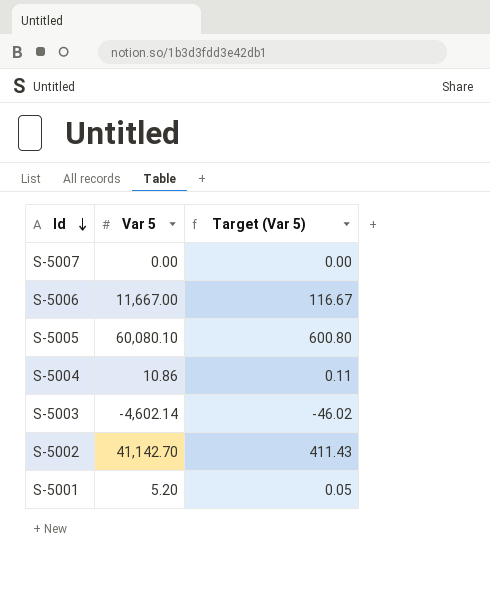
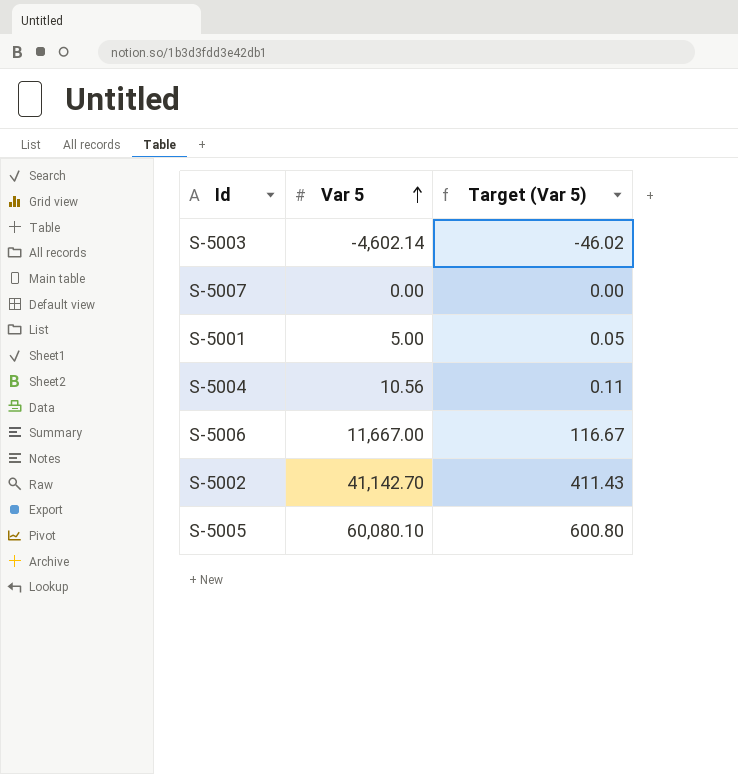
row order: Id descending -> Var 5 ascending
S-5001 | Var 5: 5.20 -> 5.00
S-5004 | Var 5: 10.86 -> 10.56

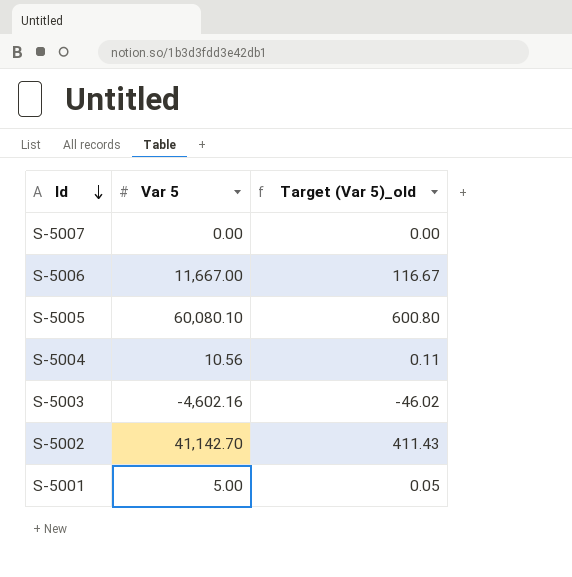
row order: Var 5 ascending -> Id descending
column name: Target (Var 5) -> Target (Var 5)_old
S-5003 | Var 5: -4,602.14 -> -4,602.16

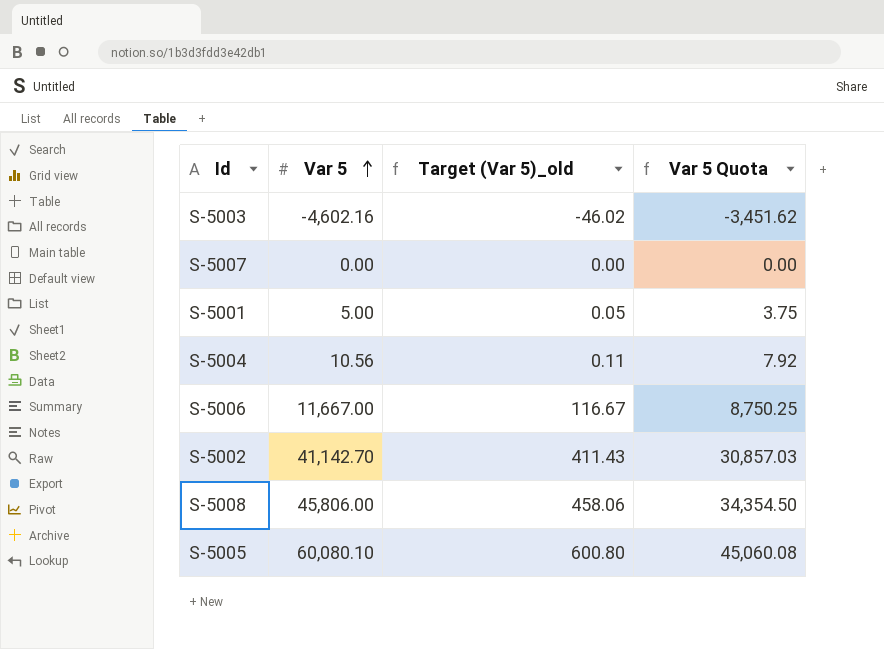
row order: Id descending -> Var 5 ascending
column Var 5 Quota | formula: none -> [Var 5] * 0.75
row S-5008: none -> 45,806.00 | 458.06 | 34,354.50

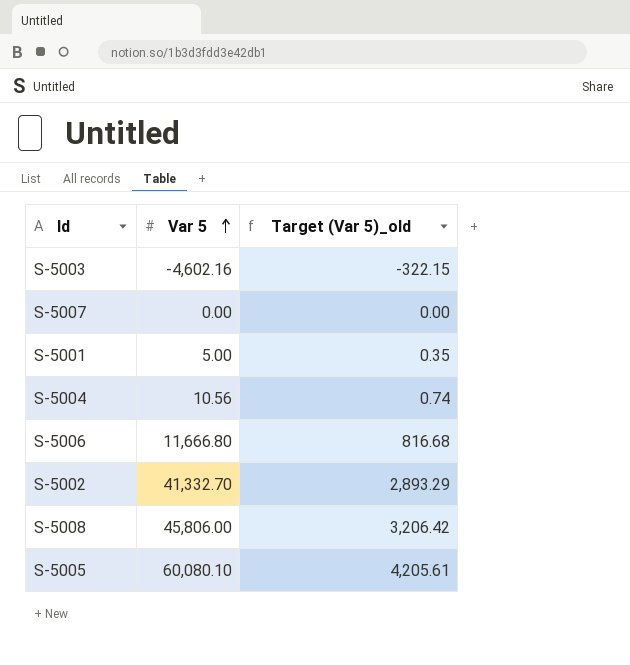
column Var 5 Quota | formula: [Var 5] * 0.75 -> none
column Target (Var 5)_old | formula: [Var 5] * 0.01 -> [Var 5] * 0.07
S-5006 | Var 5: 11,667.00 -> 11,666.80
S-5002 | Var 5: 41,142.70 -> 41,332.70

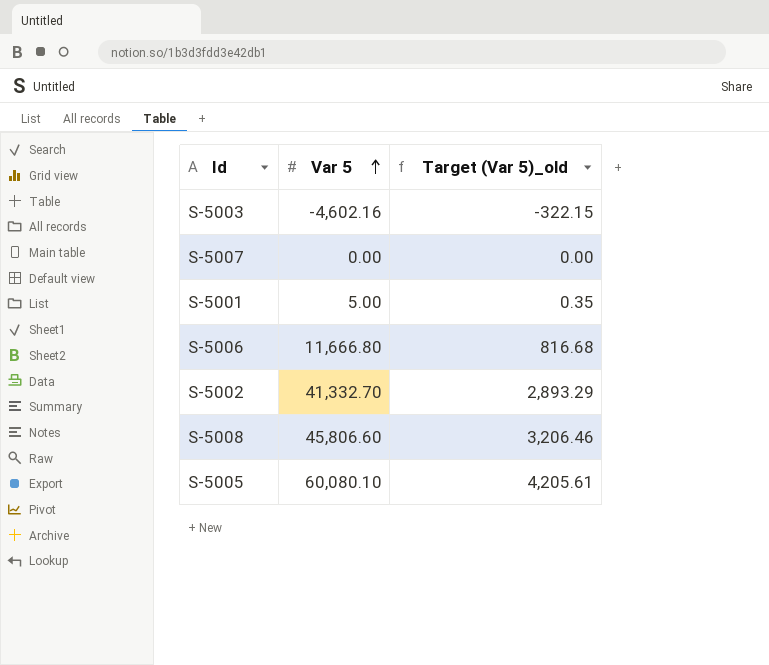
row S-5004: 10.56 | 0.74 -> none
S-5008 | Var 5: 45,806.00 -> 45,806.60
S-5008 | Target (Var 5)_old: 3,206.42 -> 3,206.46

